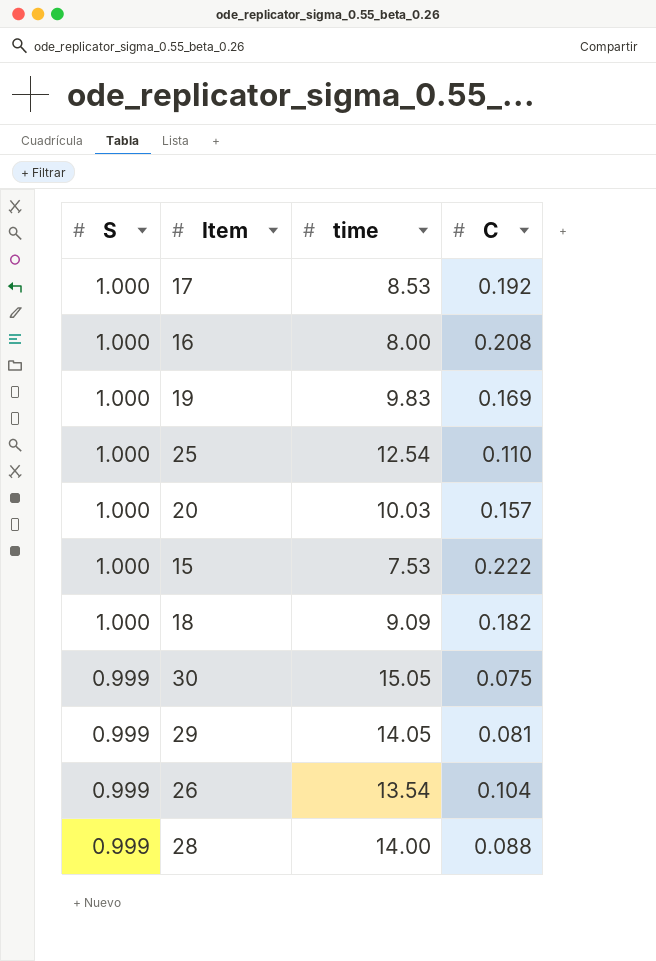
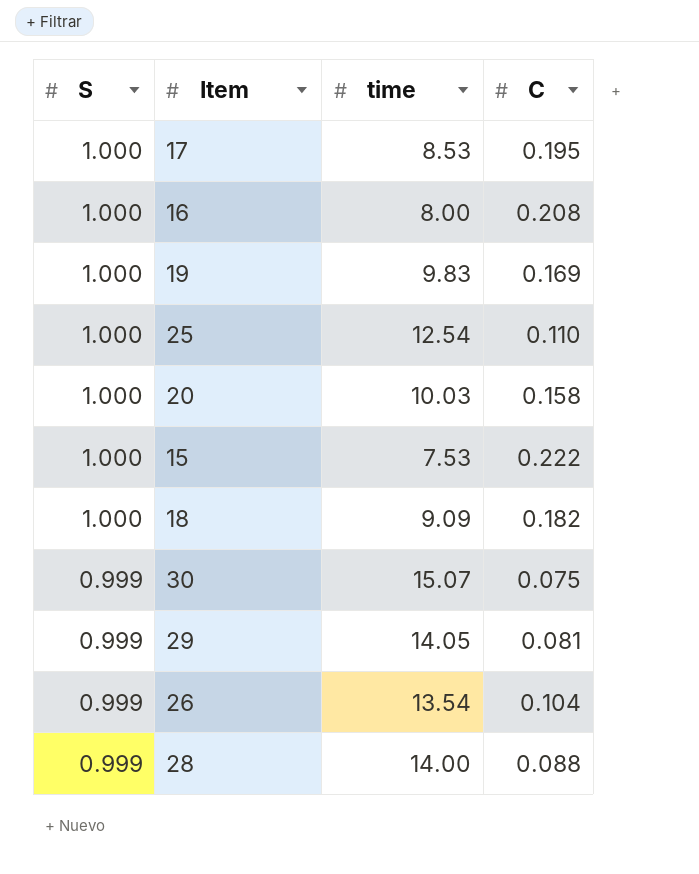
17 | C: 0.192 -> 0.195
20 | C: 0.157 -> 0.158
30 | time: 15.05 -> 15.07

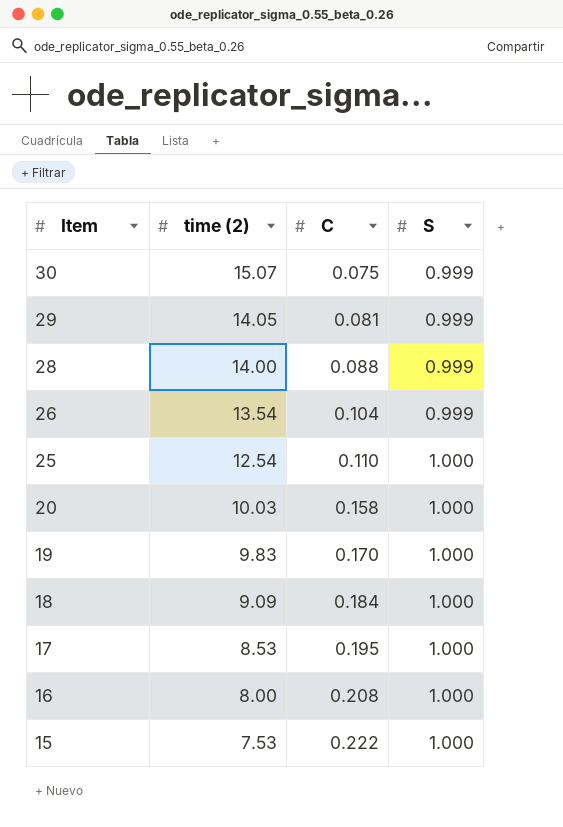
row order: S descending -> Item descending
column name: time -> time (2)
column S | position: 1 -> 4
19 | C: 0.169 -> 0.170
18 | C: 0.182 -> 0.184

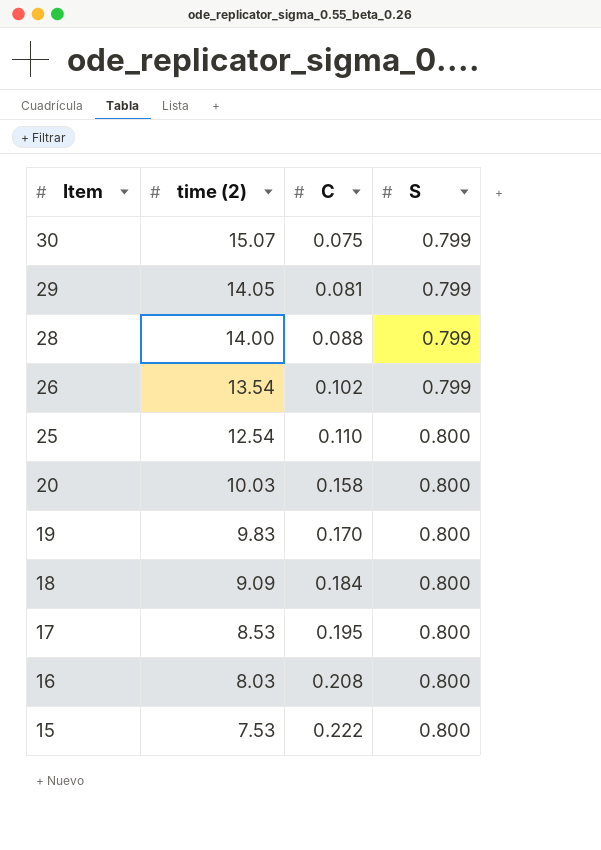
30 | S: 0.999 -> 0.799
29 | S: 0.999 -> 0.799
28 | S: 0.999 -> 0.799
26 | C: 0.104 -> 0.102
26 | S: 0.999 -> 0.799
25 | S: 1.000 -> 0.800
20 | S: 1.000 -> 0.800
19 | S: 1.000 -> 0.800
18 | S: 1.000 -> 0.800
17 | S: 1.000 -> 0.800
16 | time (2): 8.00 -> 8.03
16 | S: 1.000 -> 0.800
15 | S: 1.000 -> 0.800

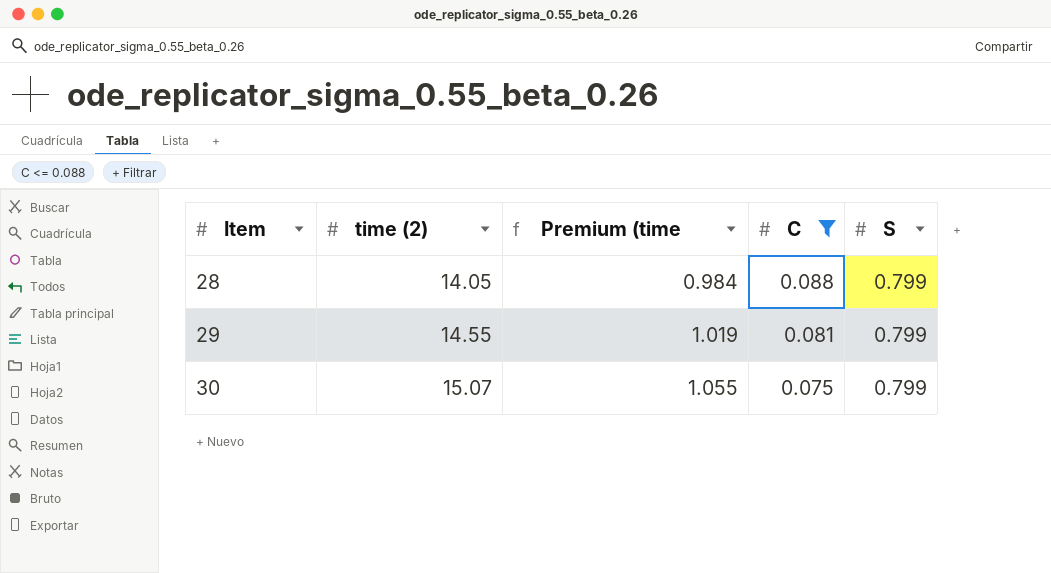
filter: none -> C <= 0.088
row order: Item descending -> Item ascending
column Premium (time | formula: none -> [time (2)] * 0.07
28 | time (2): 14.00 -> 14.05
29 | time (2): 14.05 -> 14.55

